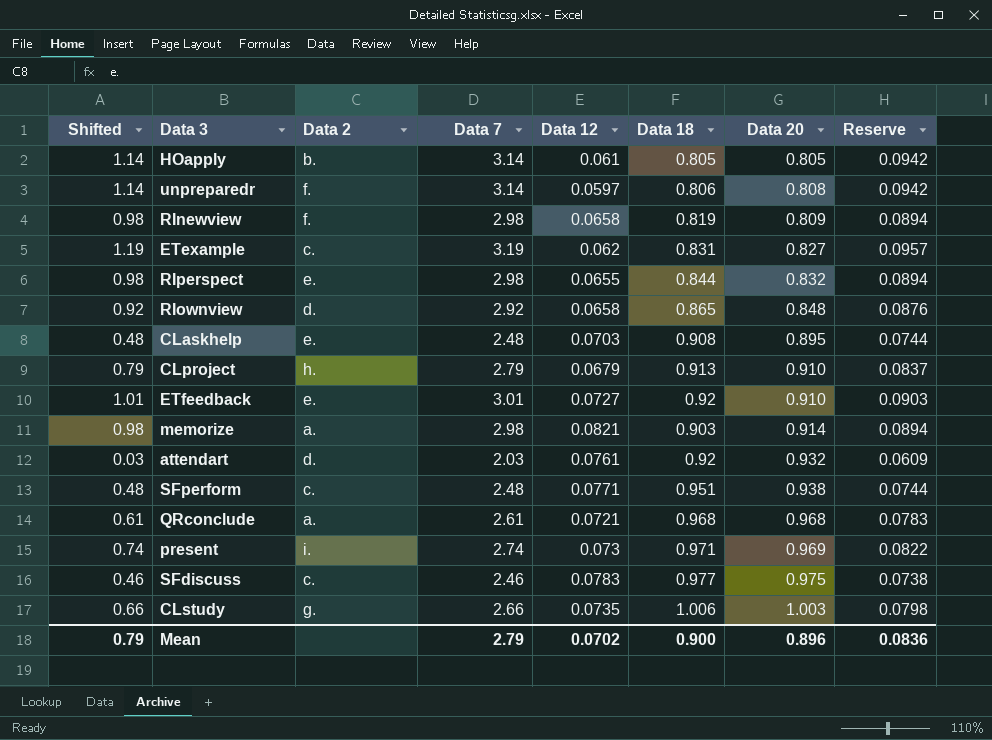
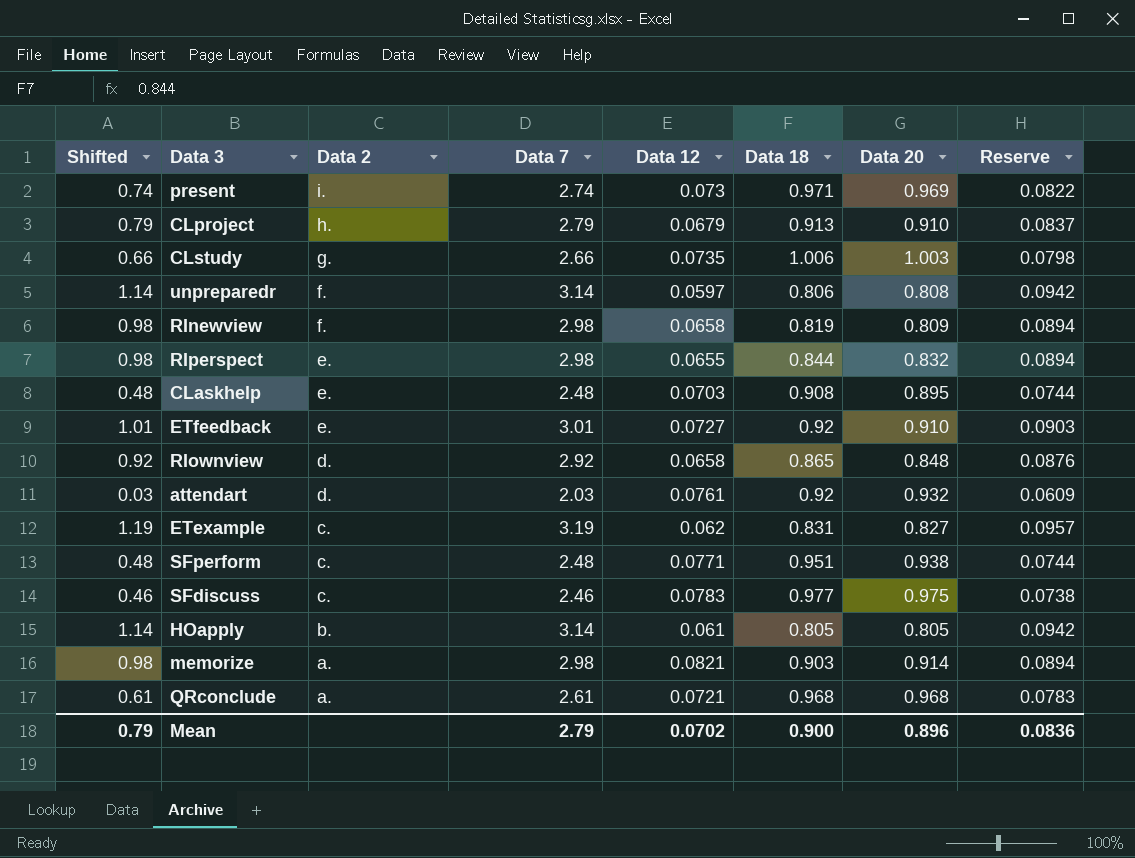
row order: Data 20 ascending -> Data 2 descending

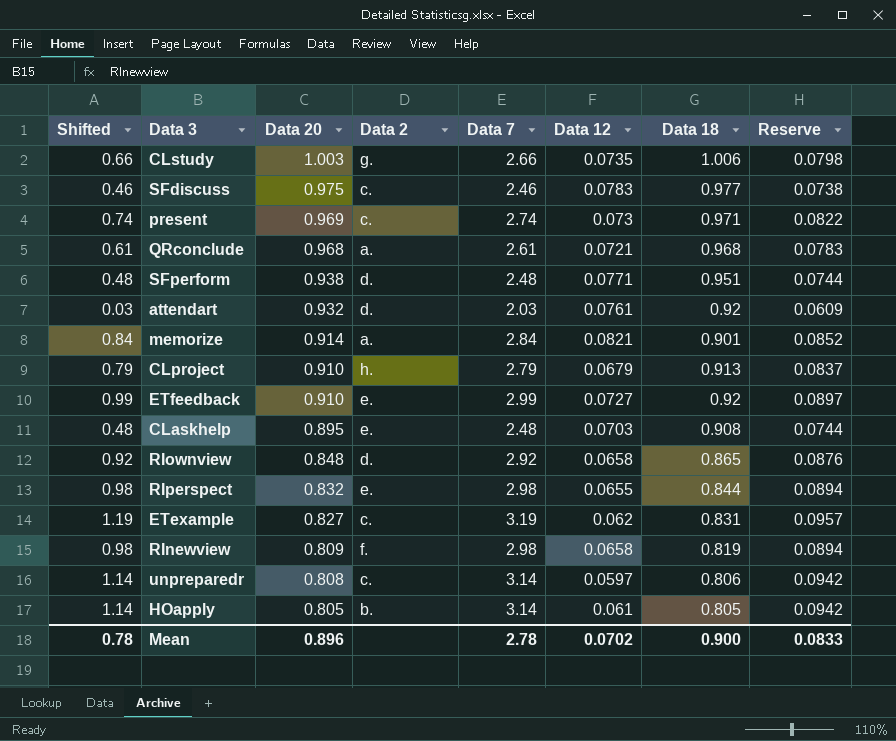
row order: Data 2 descending -> Data 20 descending
column Data 20 | position: 7 -> 3
present | Data 2: i. -> c.
SFperform | Data 2: c. -> d.
memorize | Shifted: 0.98 -> 0.84
memorize | Data 7: 2.98 -> 2.84
memorize | Data 18: 0.903 -> 0.901
memorize | Reserve: 0.0894 -> 0.0852
ETfeedback | Shifted: 1.01 -> 0.99
ETfeedback | Data 7: 3.01 -> 2.99
ETfeedback | Reserve: 0.0903 -> 0.0897
unpreparedr | Data 2: f. -> c.
Mean | Shifted: 0.79 -> 0.78
Mean | Data 7: 2.79 -> 2.78
Mean | Reserve: 0.0836 -> 0.0833

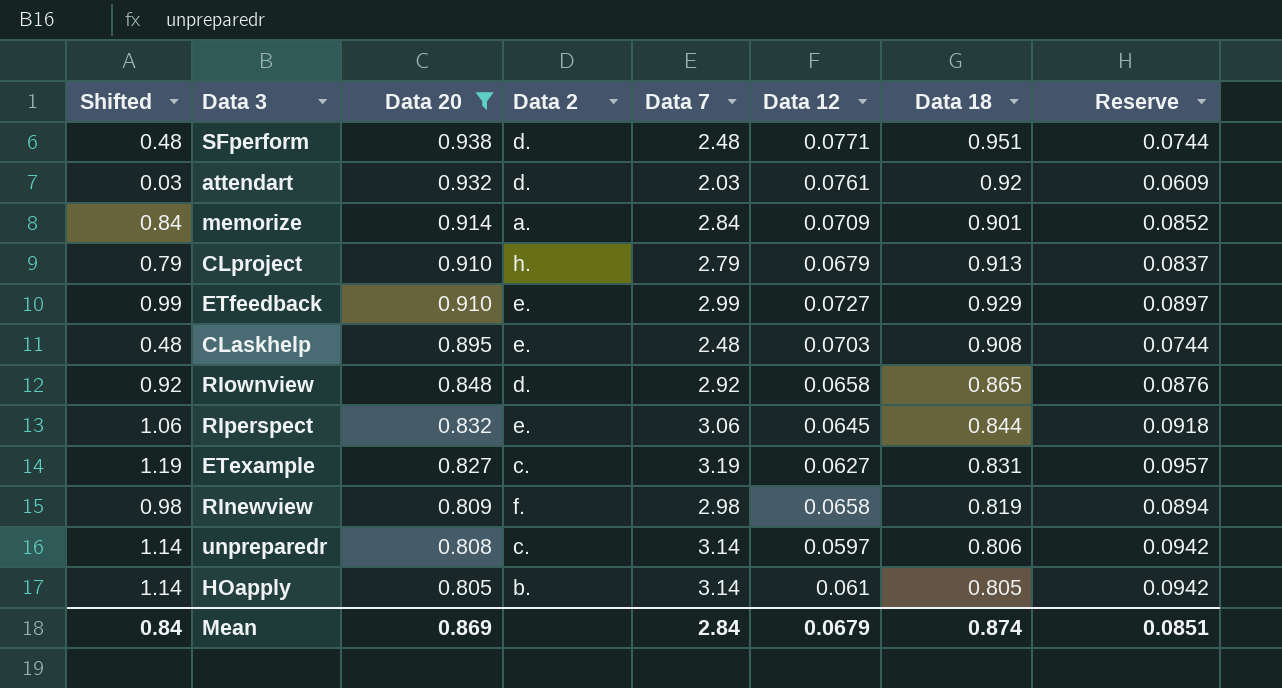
filter: none -> Data 20 <= 0.938
memorize | Data 12: 0.0821 -> 0.0709
ETfeedback | Data 18: 0.92 -> 0.929
RIperspect | Shifted: 0.98 -> 1.06
RIperspect | Data 7: 2.98 -> 3.06
RIperspect | Data 12: 0.0655 -> 0.0645
RIperspect | Reserve: 0.0894 -> 0.0918
ETexample | Data 12: 0.062 -> 0.0627
Mean | Shifted: 0.78 -> 0.84
Mean | Data 20: 0.896 -> 0.869
Mean | Data 7: 2.78 -> 2.84
Mean | Data 12: 0.0702 -> 0.0679
Mean | Data 18: 0.900 -> 0.874
Mean | Reserve: 0.0833 -> 0.0851

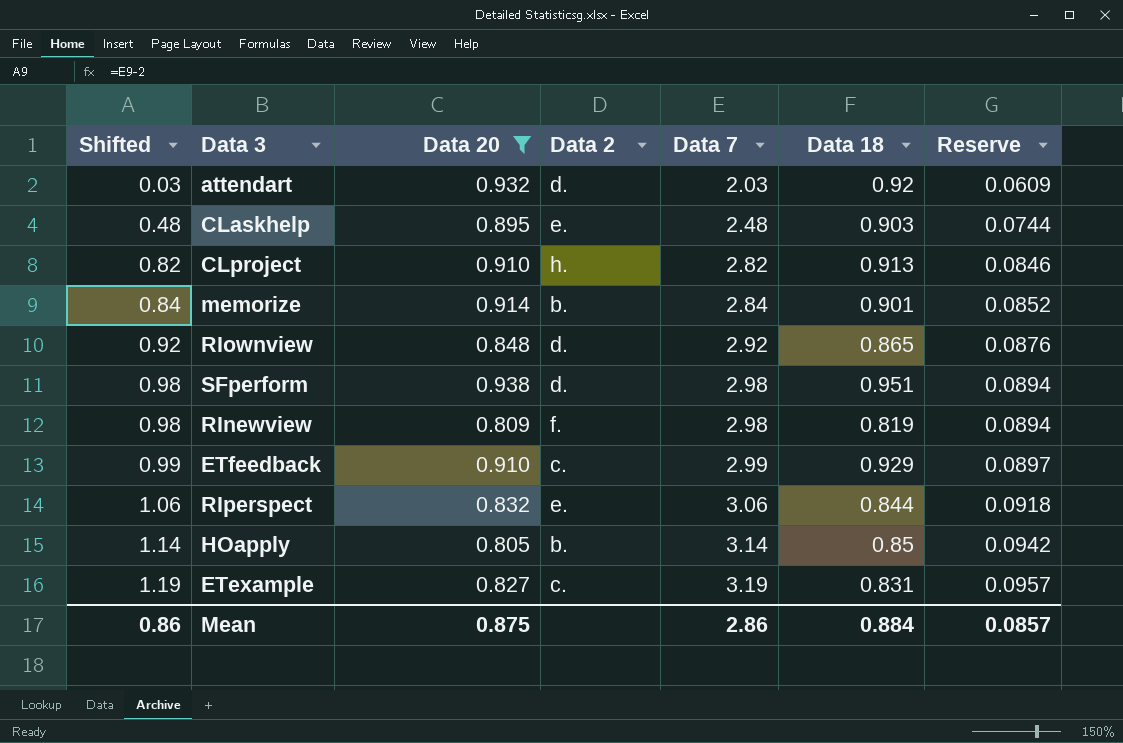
row order: Data 20 descending -> Shifted ascending
column Data 12 | position: 6 -> none
row unpreparedr: 1.14 | 0.808 | c. | 3.14 | 0.0597 | 0.806 | 0.0942 -> none
CLaskhelp | Data 18: 0.908 -> 0.903
CLproject | Shifted: 0.79 -> 0.82
CLproject | Data 7: 2.79 -> 2.82
CLproject | Reserve: 0.0837 -> 0.0846
memorize | Data 2: a. -> b.
SFperform | Shifted: 0.48 -> 0.98
SFperform | Data 7: 2.48 -> 2.98
SFperform | Reserve: 0.0744 -> 0.0894
ETfeedback | Data 2: e. -> c.
HOapply | Data 18: 0.805 -> 0.85
Mean | Shifted: 0.84 -> 0.86
Mean | Data 20: 0.869 -> 0.875
Mean | Data 7: 2.84 -> 2.86
Mean | Data 18: 0.874 -> 0.884
Mean | Reserve: 0.0851 -> 0.0857

